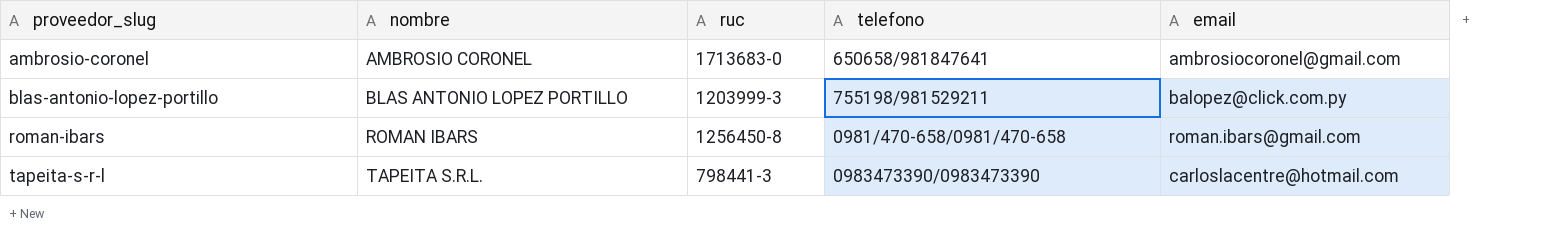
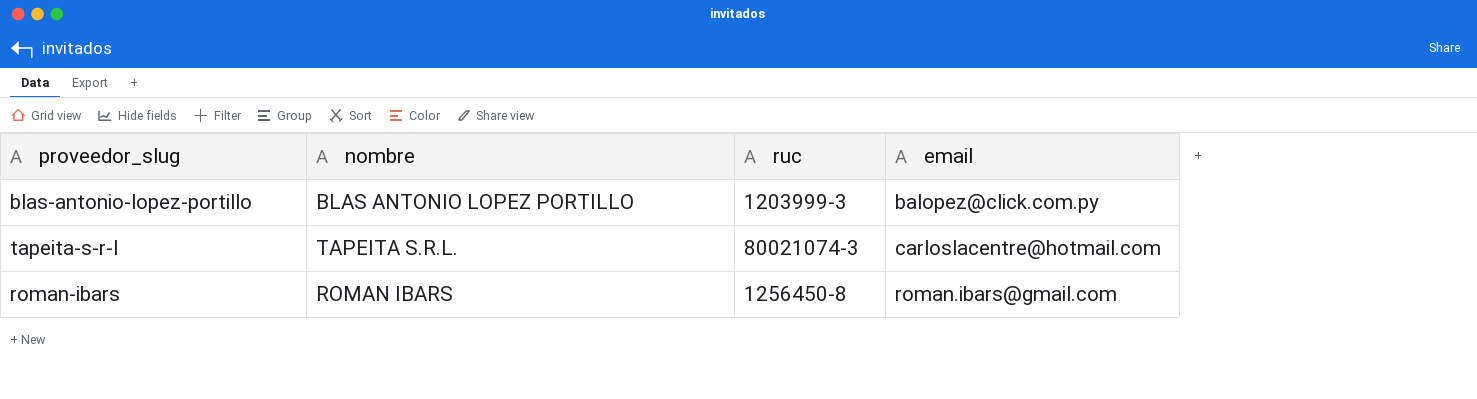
row order: proveedor_slug ascending -> email ascending
column telefono | position: 4 -> none
row ambrosio-coronel: AMBROSIO CORONEL | 1713683-0 | 650658/981847641 | ambrosiocoronel@gmail.com -> none
tapeita-s-r-l | ruc: 798441-3 -> 80021074-3

